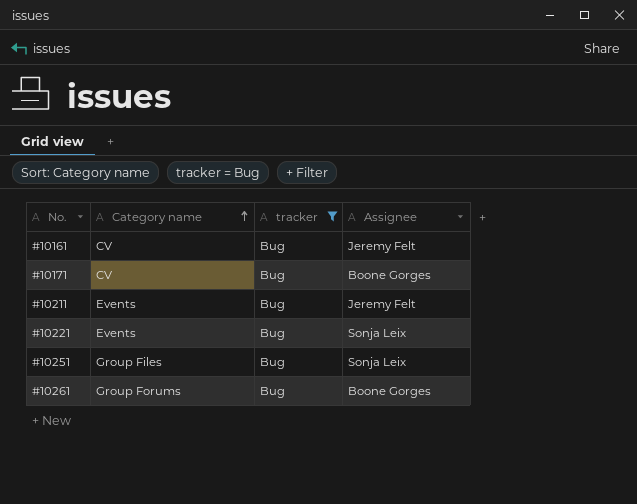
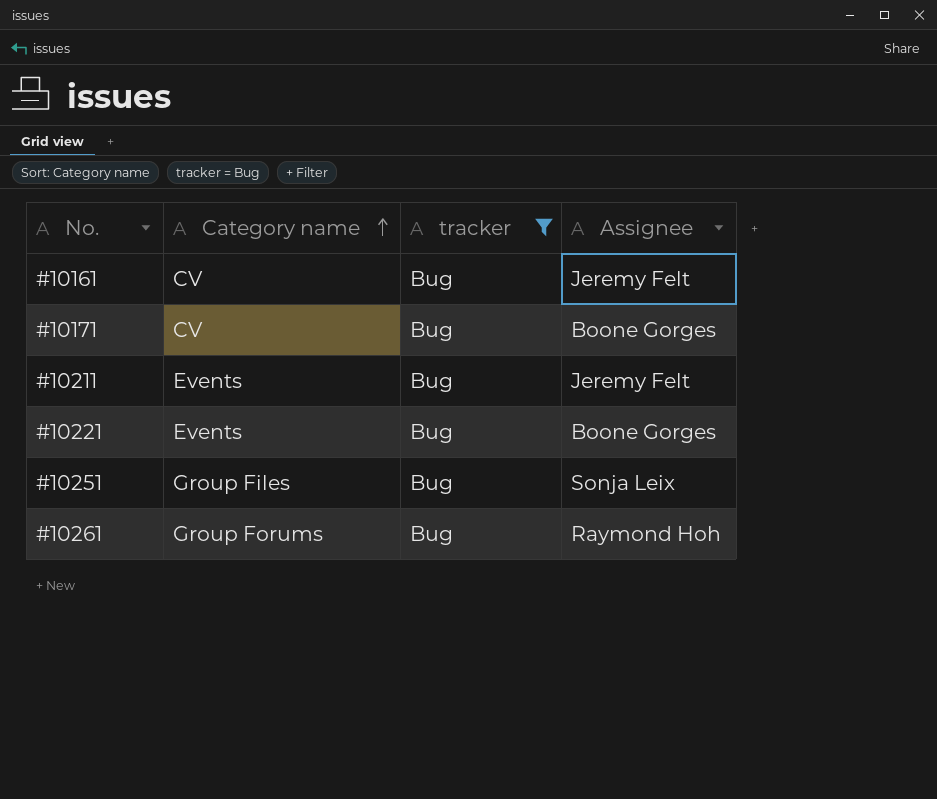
#10221 | Assignee: Sonja Leix -> Boone Gorges
#10261 | Assignee: Boone Gorges -> Raymond Hoh

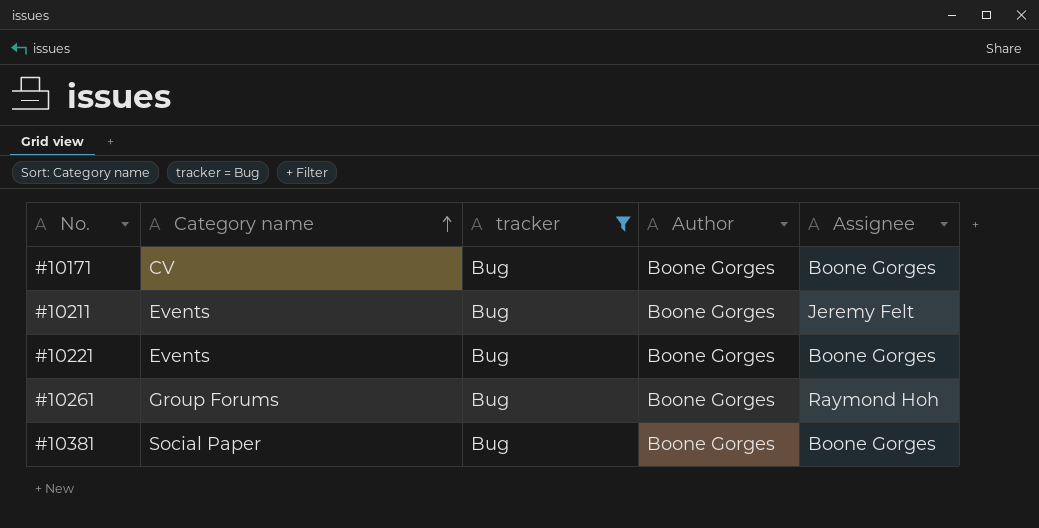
column Author | position: none -> 4
row #10161: CV | Bug | Jeremy Felt -> none
row #10251: Group Files | Bug | Sonja Leix -> none
row #10381: none -> Social Paper | Bug | Boone Gorges | Boone Gorges

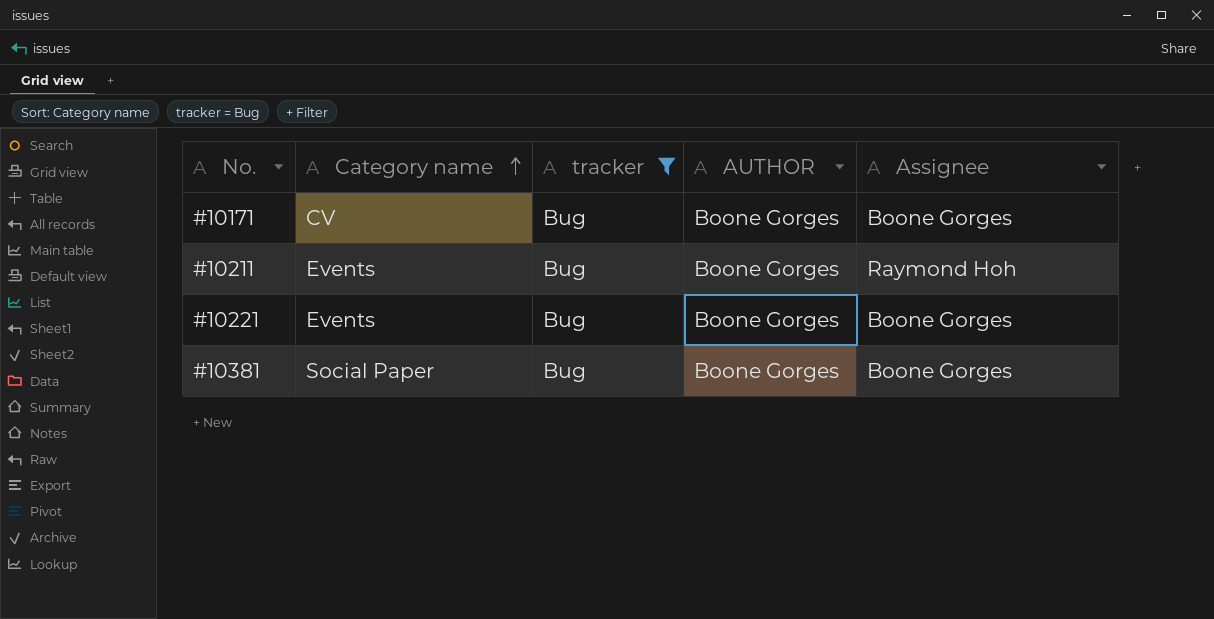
column name: Author -> AUTHOR
row #10261: Group Forums | Bug | Boone Gorges | Raymond Hoh -> none
#10211 | Assignee: Jeremy Felt -> Raymond Hoh

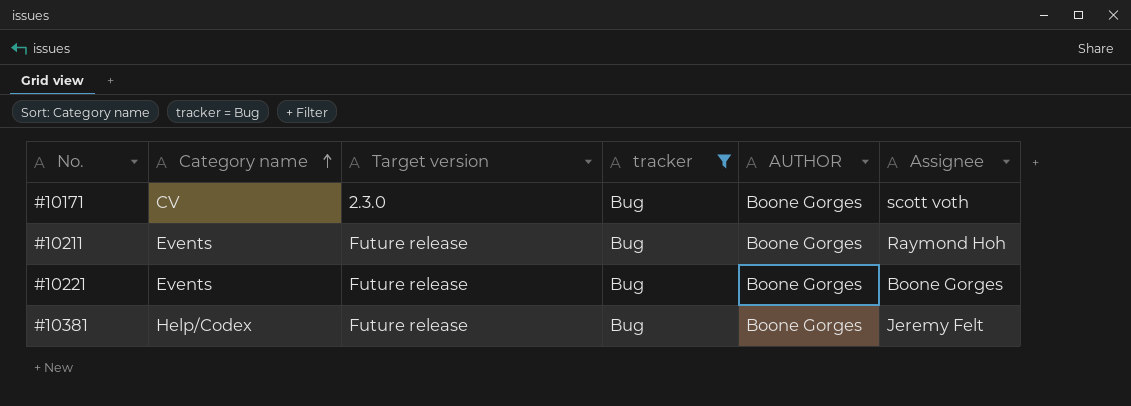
column Target version | position: none -> 3
#10171 | Assignee: Boone Gorges -> scott voth
#10381 | Category name: Social Paper -> Help/Codex
#10381 | Assignee: Boone Gorges -> Jeremy Felt

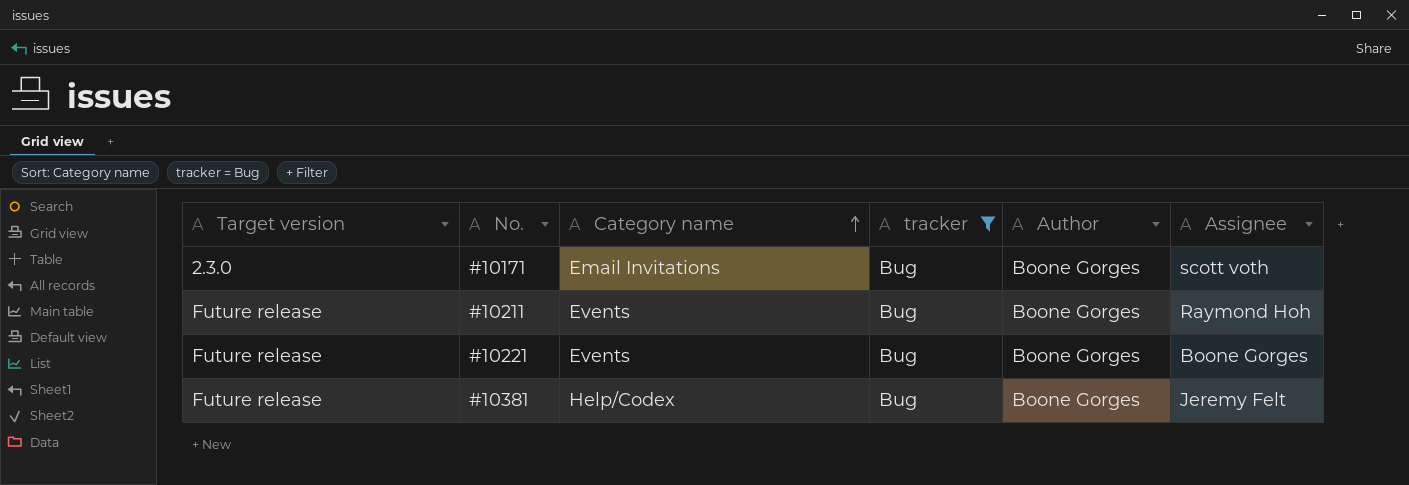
column Target version | position: 3 -> 1
column name: AUTHOR -> Author
#10171 | Category name: CV -> Email Invitations

